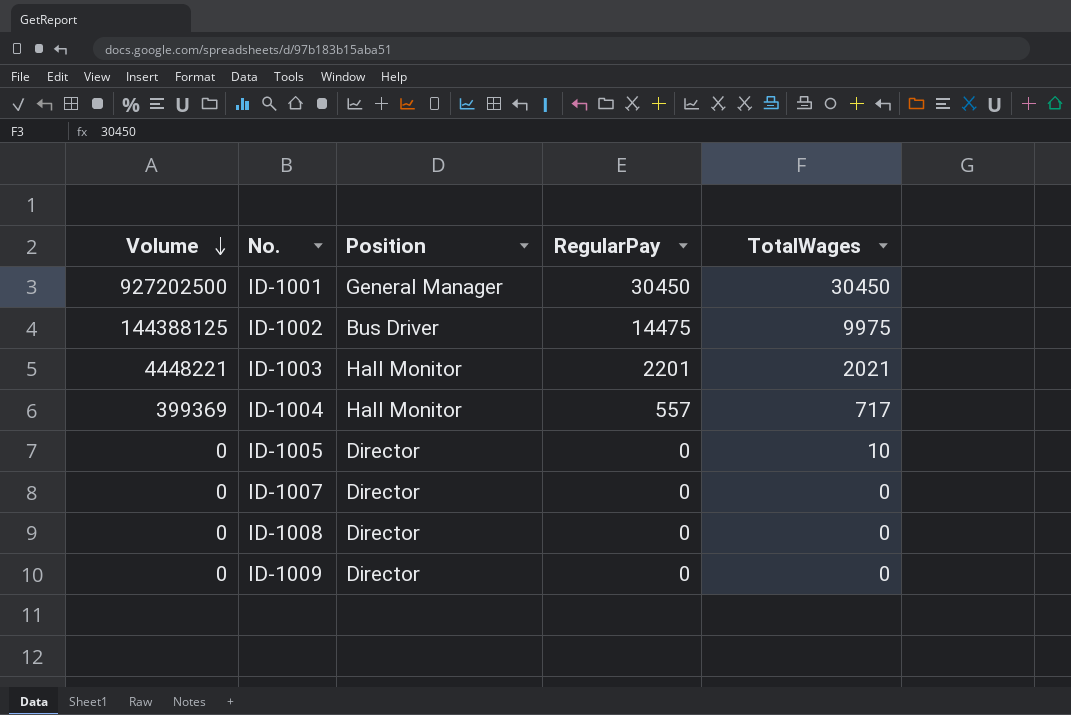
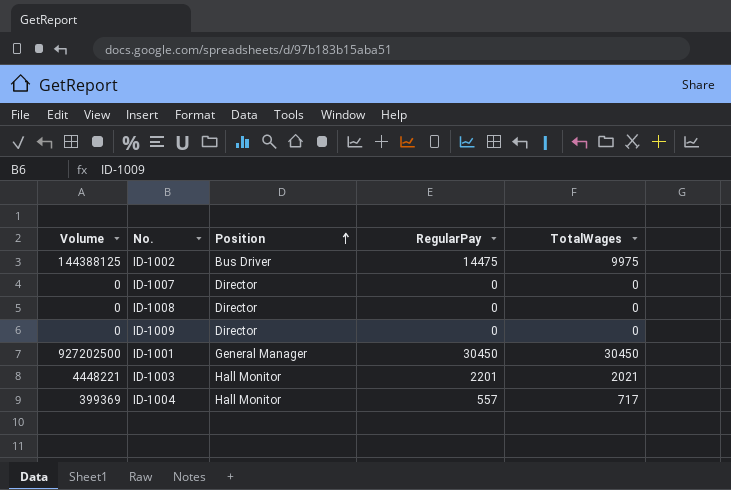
row order: Volume descending -> Position ascending
row ID-1005: 0 | Director | 0 | 10 -> none

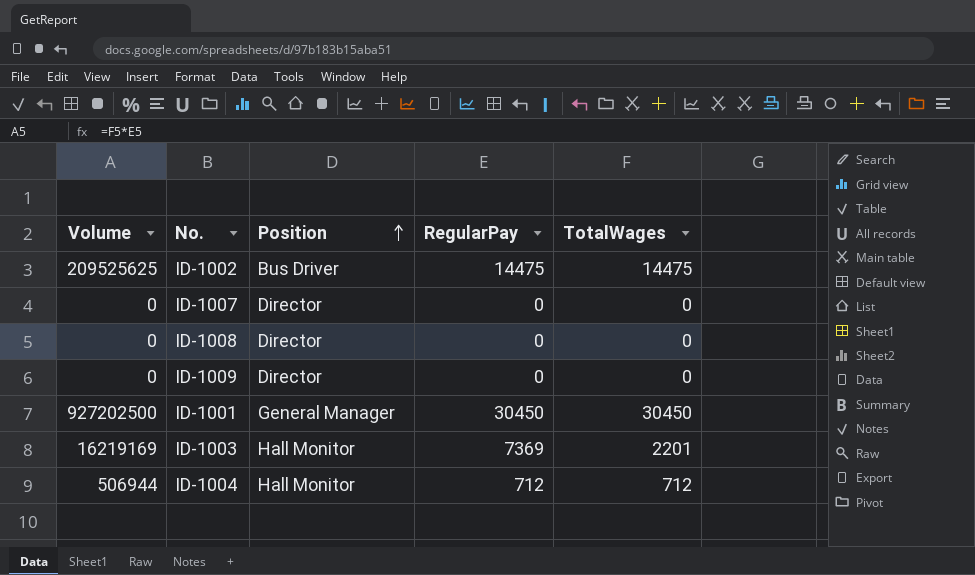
ID-1002 | Volume: 144388125 -> 209525625
ID-1002 | TotalWages: 9975 -> 14475
ID-1003 | Volume: 4448221 -> 16219169
ID-1003 | RegularPay: 2201 -> 7369
ID-1003 | TotalWages: 2021 -> 2201
ID-1004 | Volume: 399369 -> 506944
ID-1004 | RegularPay: 557 -> 712
ID-1004 | TotalWages: 717 -> 712

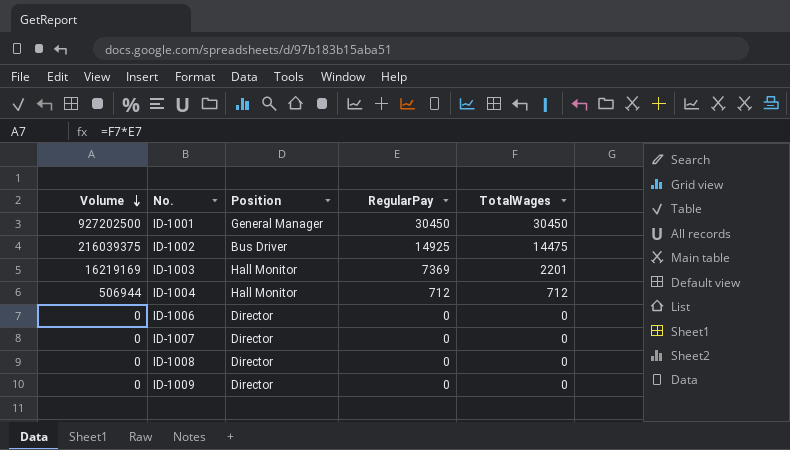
row order: Position ascending -> Volume descending
ID-1002 | Volume: 209525625 -> 216039375
ID-1002 | RegularPay: 14475 -> 14925
row ID-1006: none -> 0 | Director | 0 | 0

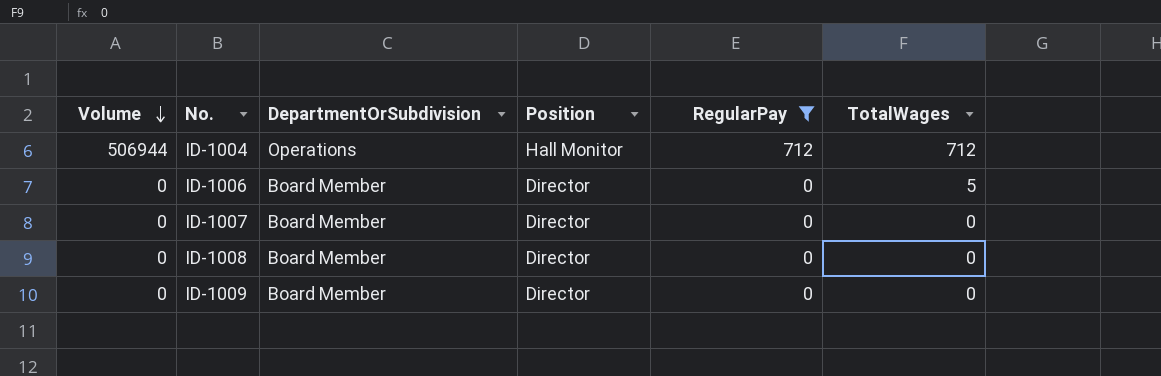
filter: none -> RegularPay <= 712
column DepartmentOrSubdivision | position: none -> 3
ID-1006 | TotalWages: 0 -> 5

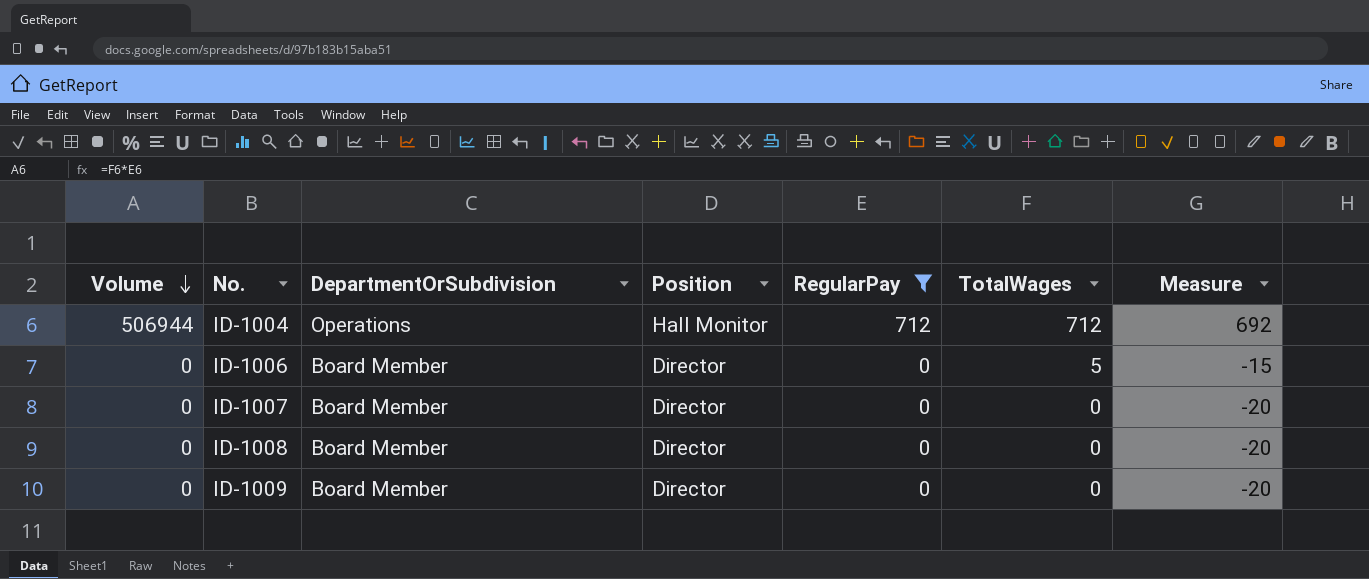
column Measure | formula: none -> [TotalWages] - 20

